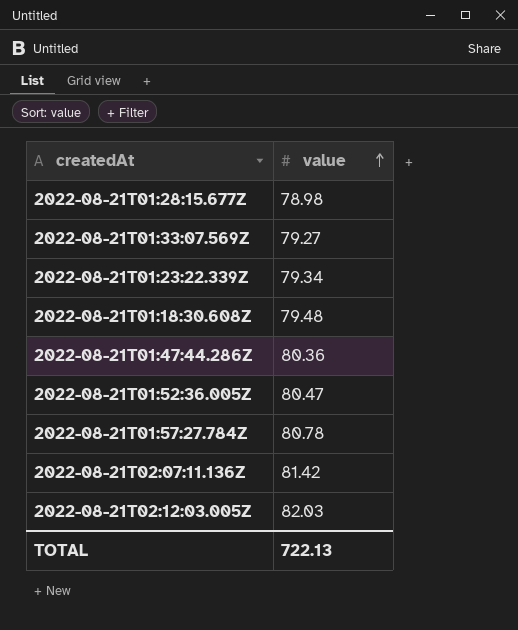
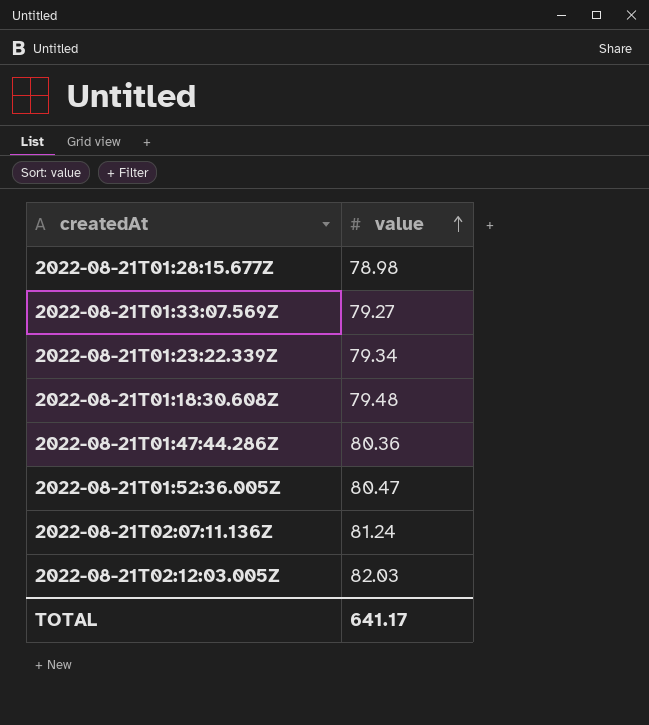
row 2022-08-21T01:57:27.784Z: 80.78 -> none
2022-08-21T02:07:11.136Z | value: 81.42 -> 81.24
TOTAL | value: 722.13 -> 641.17

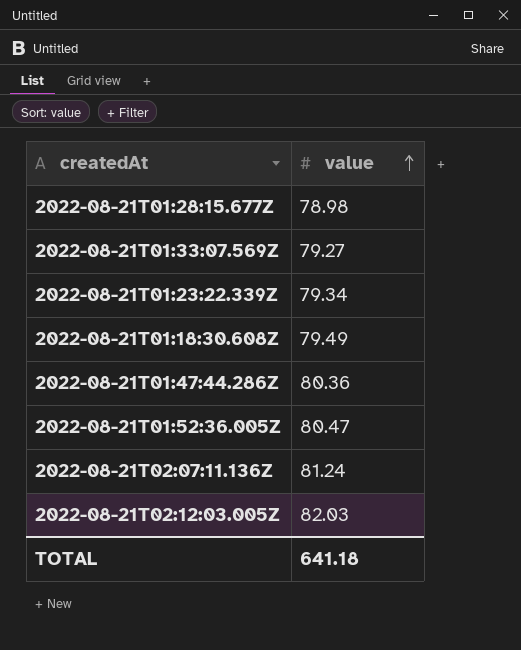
2022-08-21T01:18:30.608Z | value: 79.48 -> 79.49
TOTAL | value: 641.17 -> 641.18

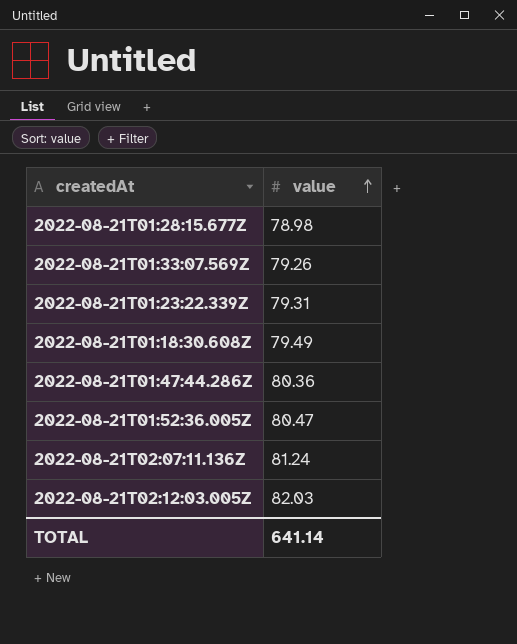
2022-08-21T01:33:07.569Z | value: 79.27 -> 79.26
2022-08-21T01:23:22.339Z | value: 79.34 -> 79.31
TOTAL | value: 641.18 -> 641.14

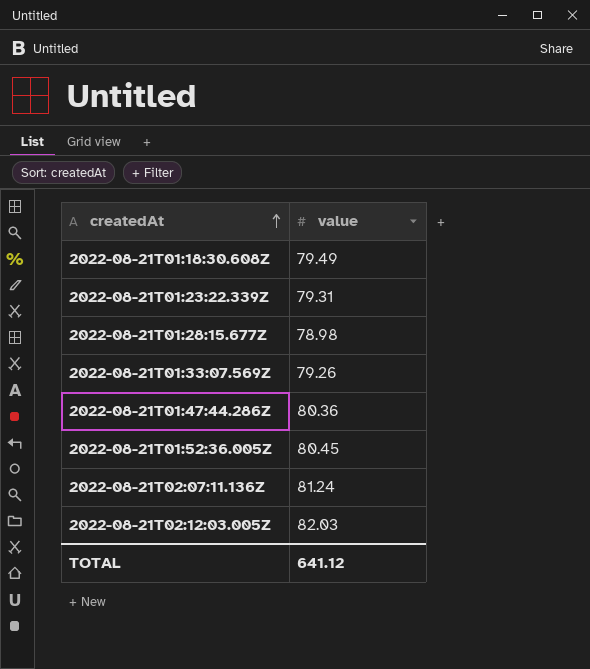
row order: value ascending -> createdAt ascending
2022-08-21T01:52:36.005Z | value: 80.47 -> 80.45
TOTAL | value: 641.14 -> 641.12

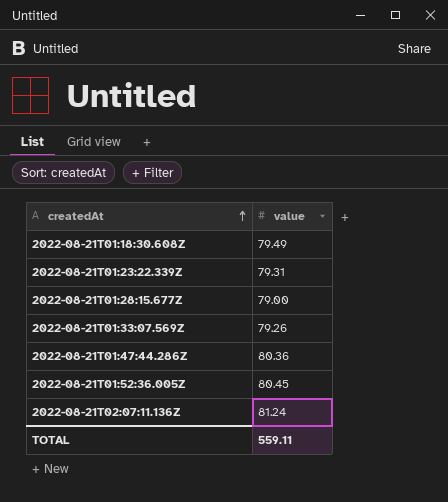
row 2022-08-21T02:12:03.005Z: 82.03 -> none
2022-08-21T01:28:15.677Z | value: 78.98 -> 79.00
TOTAL | value: 641.12 -> 559.11

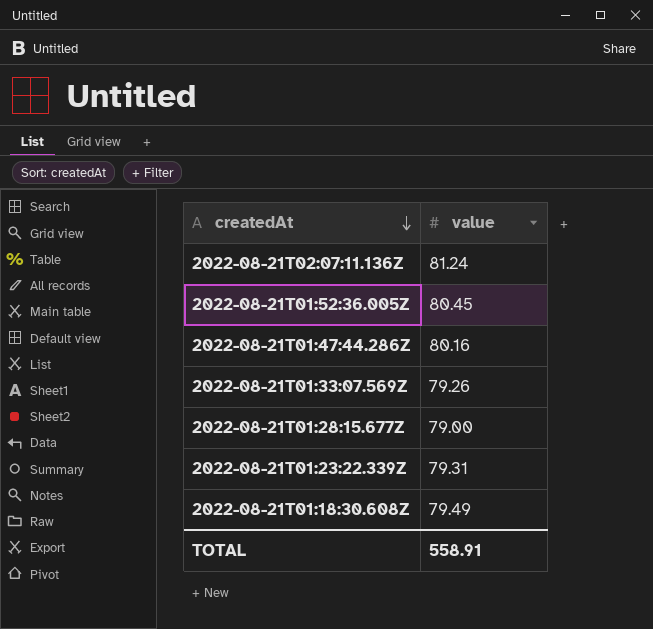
row order: createdAt ascending -> createdAt descending
2022-08-21T01:47:44.286Z | value: 80.36 -> 80.16
TOTAL | value: 559.11 -> 558.91

